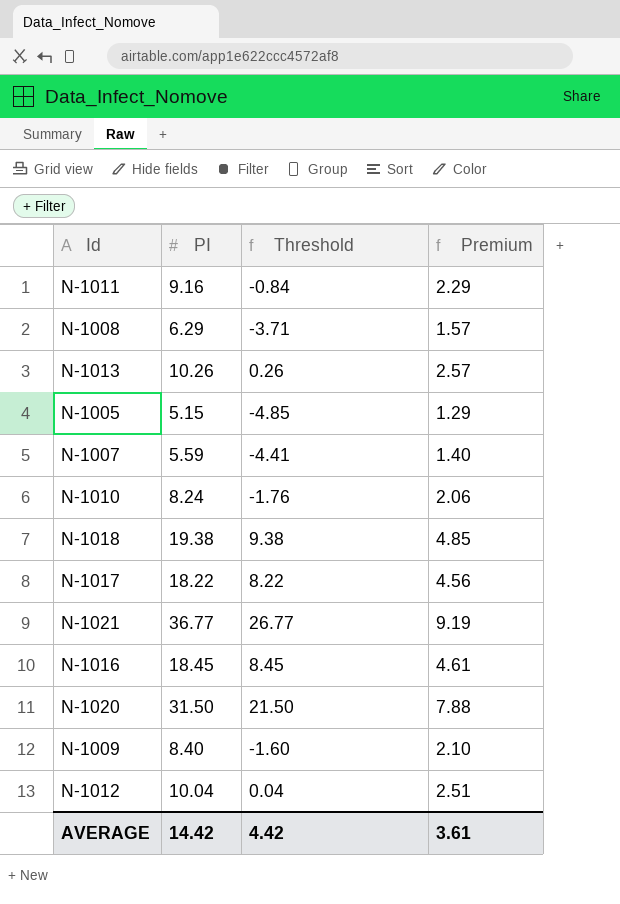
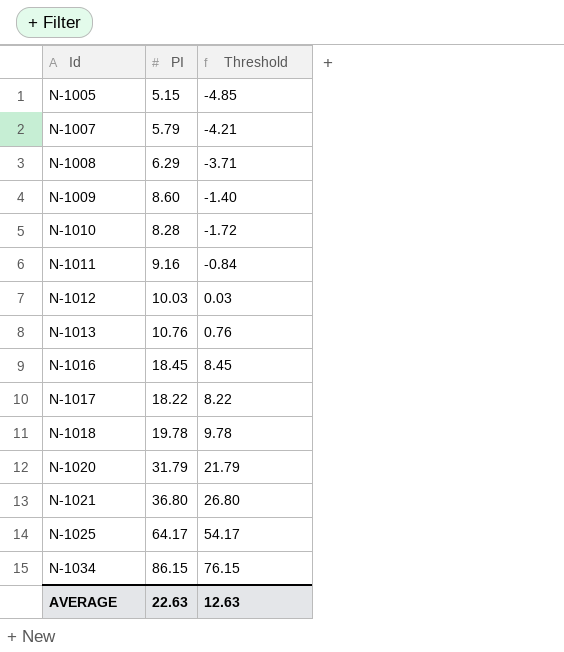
row order: none -> Id ascending
column Premium | formula: [PI] * 0.25 -> none
N-1007 | PI: 5.59 -> 5.79
N-1007 | Threshold: -4.41 -> -4.21
N-1009 | PI: 8.40 -> 8.60
N-1009 | Threshold: -1.60 -> -1.40
N-1010 | PI: 8.24 -> 8.28
N-1010 | Threshold: -1.76 -> -1.72
N-1012 | PI: 10.04 -> 10.03
N-1012 | Threshold: 0.04 -> 0.03
N-1013 | PI: 10.26 -> 10.76
N-1013 | Threshold: 0.26 -> 0.76
N-1018 | PI: 19.38 -> 19.78
N-1018 | Threshold: 9.38 -> 9.78
N-1020 | PI: 31.50 -> 31.79
N-1020 | Threshold: 21.50 -> 21.79
N-1021 | PI: 36.77 -> 36.80
N-1021 | Threshold: 26.77 -> 26.80
row N-1025: none -> 64.17 | 54.17
row N-1034: none -> 86.15 | 76.15
AVERAGE | PI: 14.42 -> 22.63
AVERAGE | Threshold: 4.42 -> 12.63

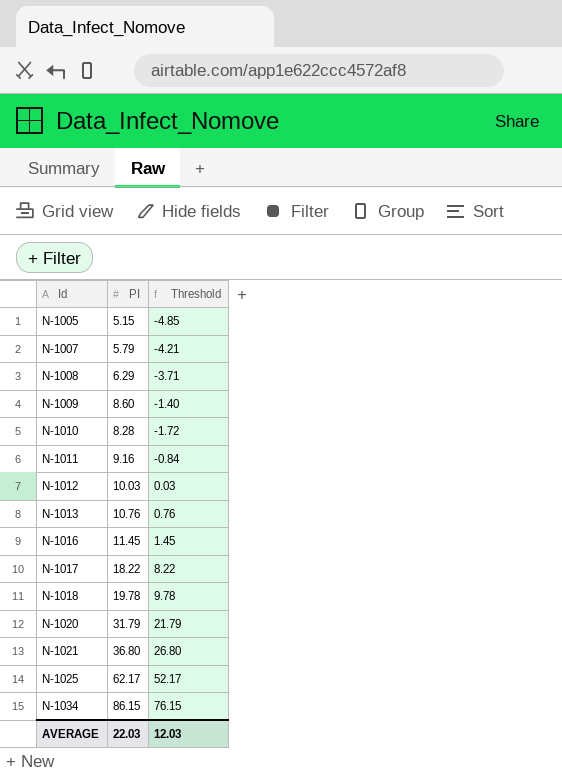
N-1016 | PI: 18.45 -> 11.45
N-1016 | Threshold: 8.45 -> 1.45
N-1025 | PI: 64.17 -> 62.17
N-1025 | Threshold: 54.17 -> 52.17
AVERAGE | PI: 22.63 -> 22.03
AVERAGE | Threshold: 12.63 -> 12.03

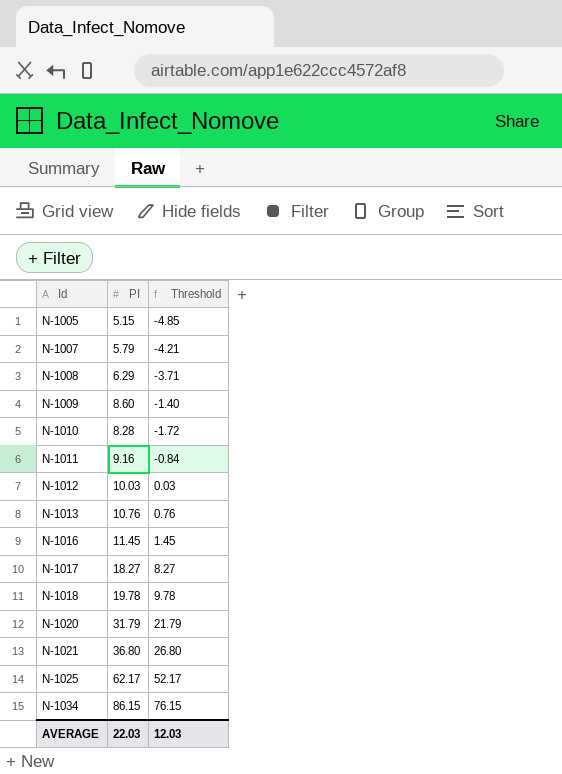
N-1017 | PI: 18.22 -> 18.27
N-1017 | Threshold: 8.22 -> 8.27

